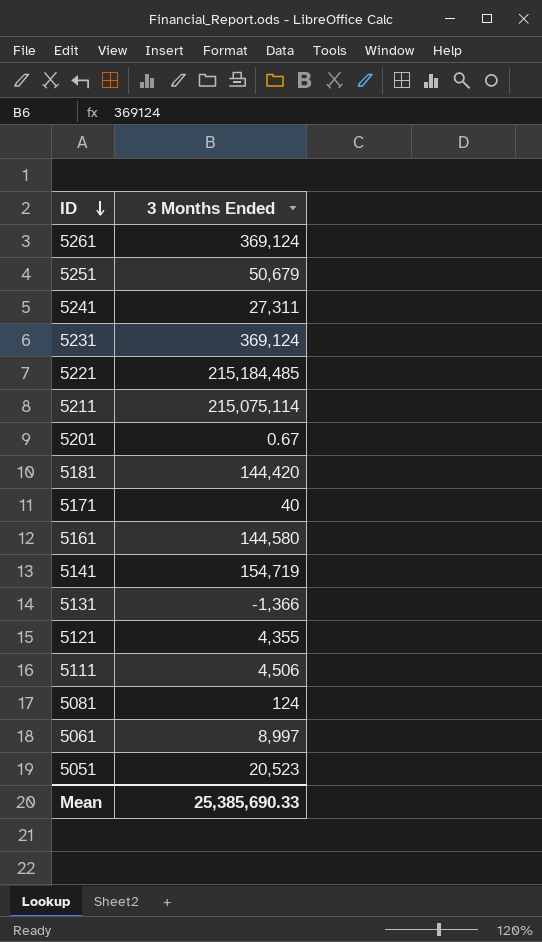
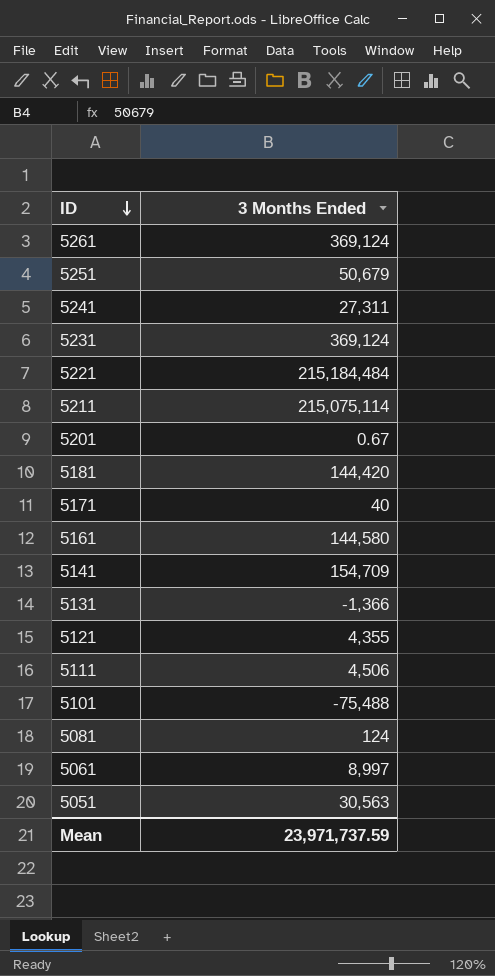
5221 | 3 Months Ended: 215,184,485 -> 215,184,484
5141 | 3 Months Ended: 154,719 -> 154,709
row 5101: none -> -75,488
5051 | 3 Months Ended: 20,523 -> 30,563
Mean | 3 Months Ended: 25,385,690.33 -> 23,971,737.59

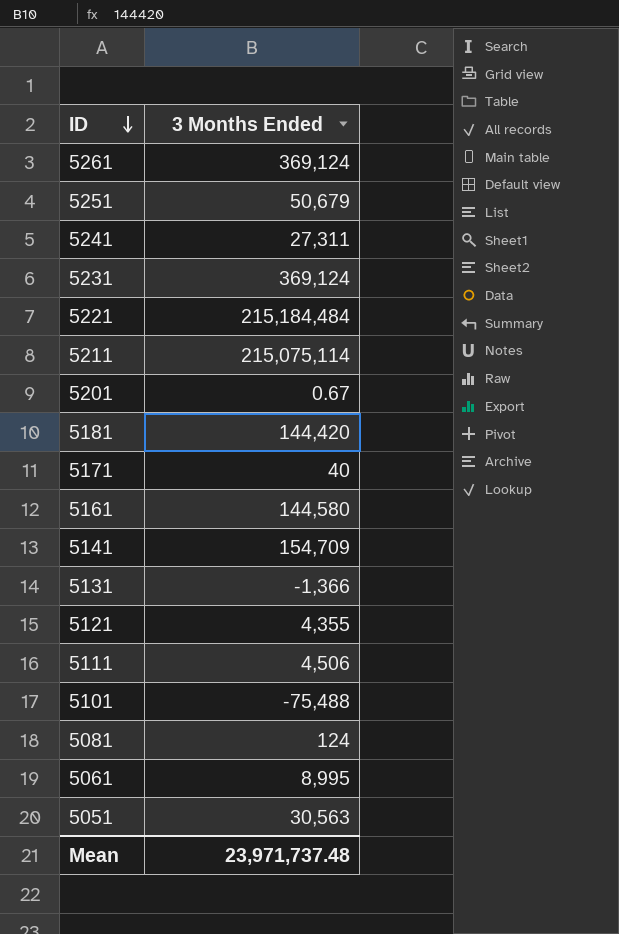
5061 | 3 Months Ended: 8,997 -> 8,995
Mean | 3 Months Ended: 23,971,737.59 -> 23,971,737.48

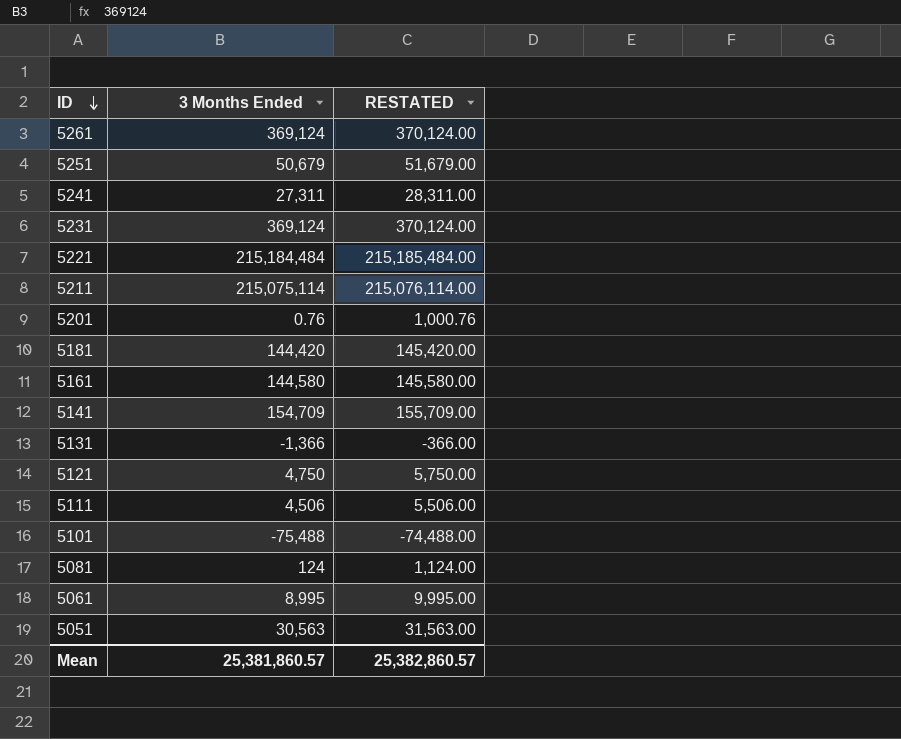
column RESTATED | formula: none -> [3 Months Ended] + 1000
row 5171: 40 -> none
5201 | 3 Months Ended: 0.67 -> 0.76
5121 | 3 Months Ended: 4,355 -> 4,750
Mean | 3 Months Ended: 23,971,737.48 -> 25,381,860.57

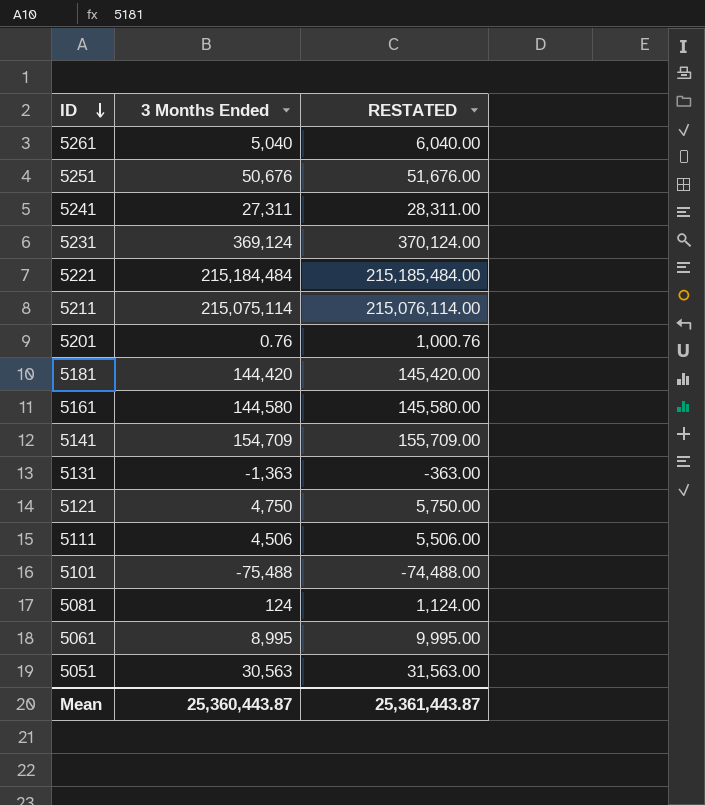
5261 | 3 Months Ended: 369,124 -> 5,040
5261 | RESTATED: 370,124.00 -> 6,040.00
5251 | 3 Months Ended: 50,679 -> 50,676
5251 | RESTATED: 51,679.00 -> 51,676.00
5131 | 3 Months Ended: -1,366 -> -1,363
5131 | RESTATED: -366.00 -> -363.00
Mean | 3 Months Ended: 25,381,860.57 -> 25,360,443.87
Mean | RESTATED: 25,382,860.57 -> 25,361,443.87

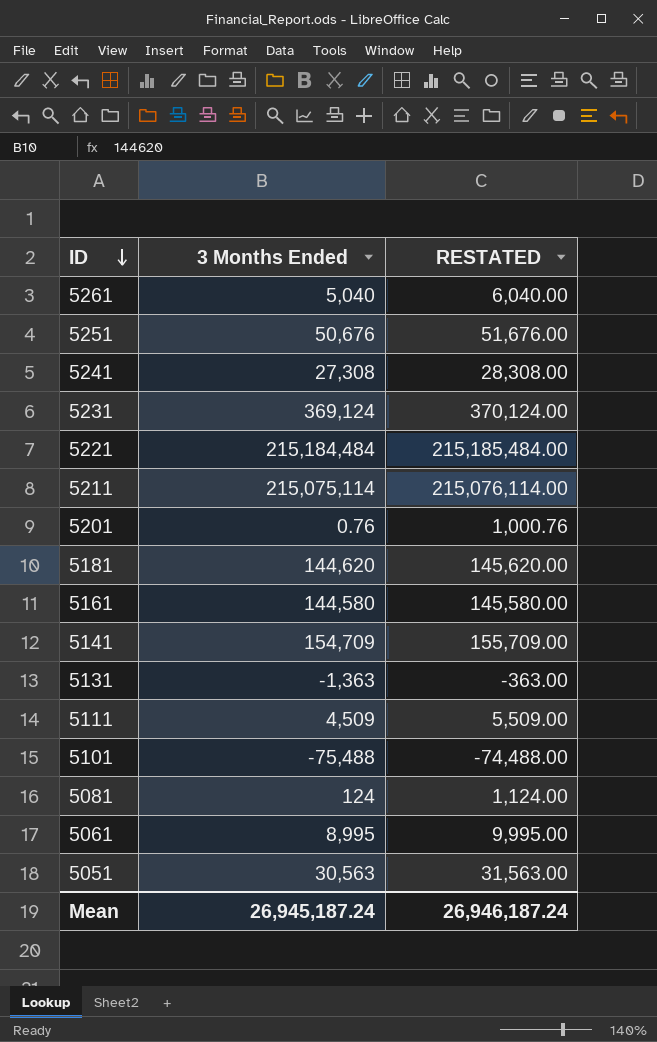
row 5121: 4,750 | 5,750.00 -> none
5241 | 3 Months Ended: 27,311 -> 27,308
5241 | RESTATED: 28,311.00 -> 28,308.00
5181 | 3 Months Ended: 144,420 -> 144,620
5181 | RESTATED: 145,420.00 -> 145,620.00
5111 | 3 Months Ended: 4,506 -> 4,509
5111 | RESTATED: 5,506.00 -> 5,509.00
Mean | 3 Months Ended: 25,360,443.87 -> 26,945,187.24
Mean | RESTATED: 25,361,443.87 -> 26,946,187.24

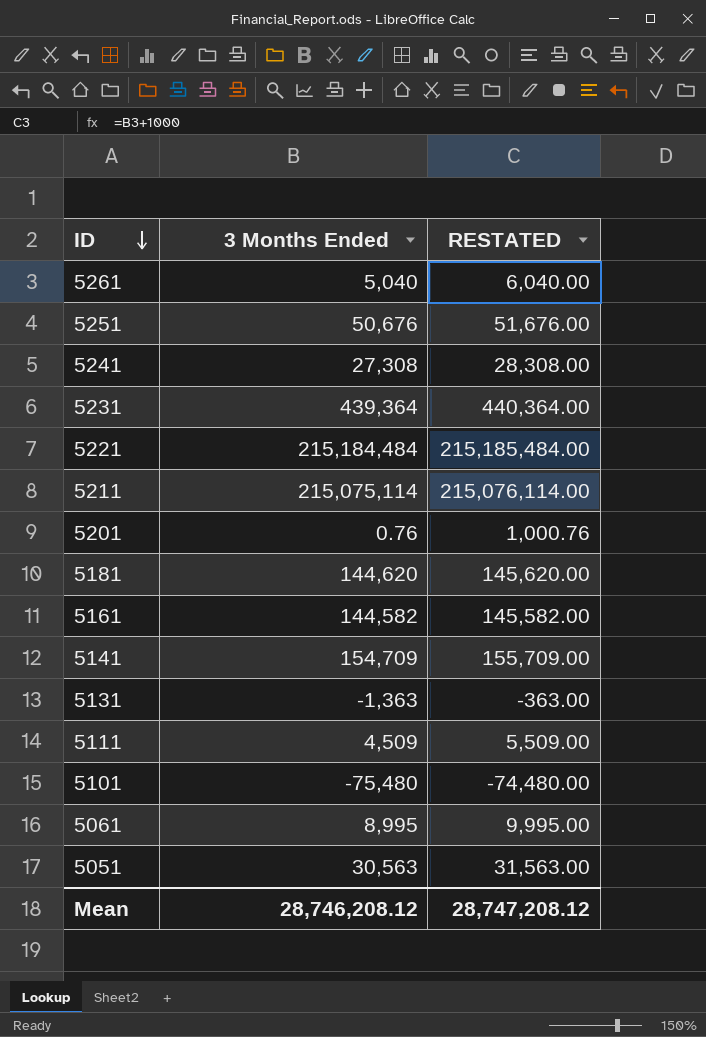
row 5081: 124 | 1,124.00 -> none
5231 | 3 Months Ended: 369,124 -> 439,364
5231 | RESTATED: 370,124.00 -> 440,364.00
5161 | 3 Months Ended: 144,580 -> 144,582
5161 | RESTATED: 145,580.00 -> 145,582.00
5101 | 3 Months Ended: -75,488 -> -75,480
5101 | RESTATED: -74,488.00 -> -74,480.00
Mean | 3 Months Ended: 26,945,187.24 -> 28,746,208.12
Mean | RESTATED: 26,946,187.24 -> 28,747,208.12

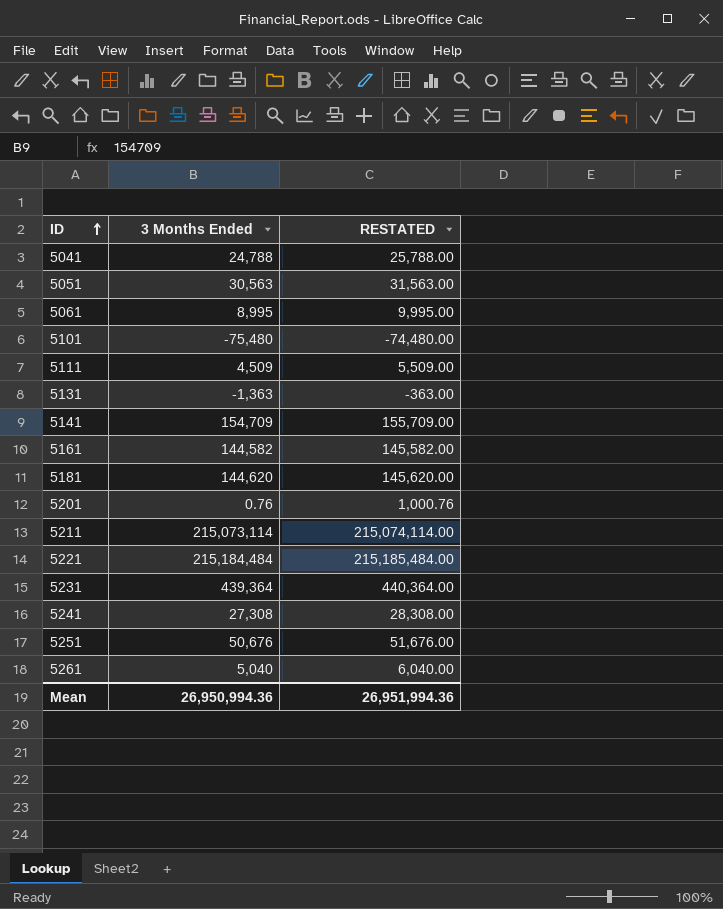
row order: ID descending -> ID ascending
row 5041: none -> 24,788 | 25,788.00
5211 | 3 Months Ended: 215,075,114 -> 215,073,114
5211 | RESTATED: 215,076,114.00 -> 215,074,114.00
Mean | 3 Months Ended: 28,746,208.12 -> 26,950,994.36
Mean | RESTATED: 28,747,208.12 -> 26,951,994.36

